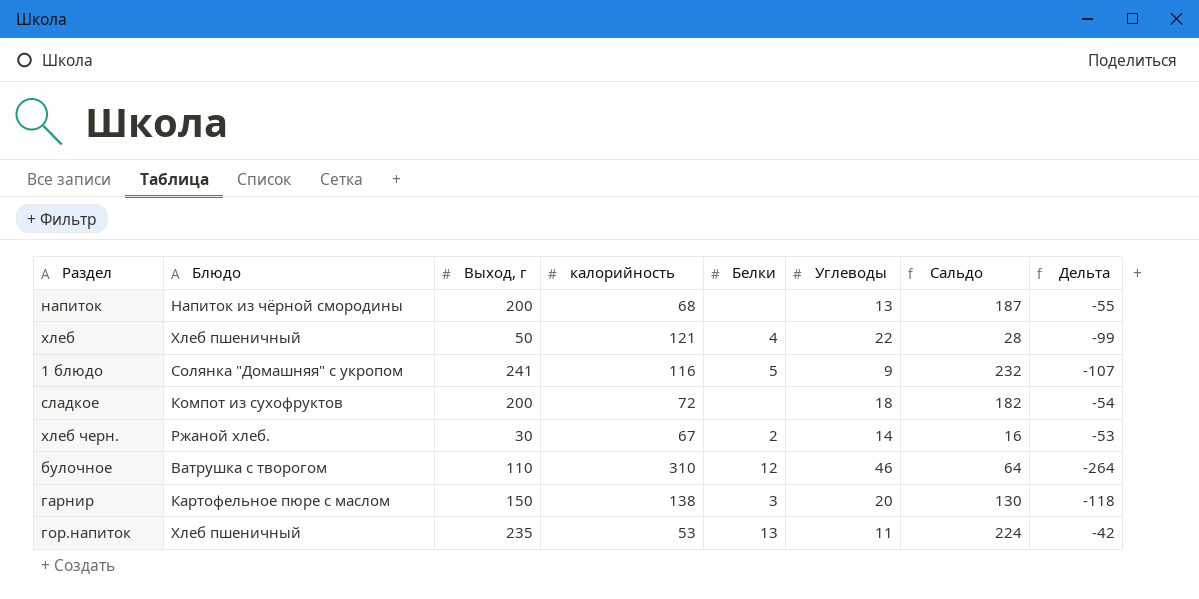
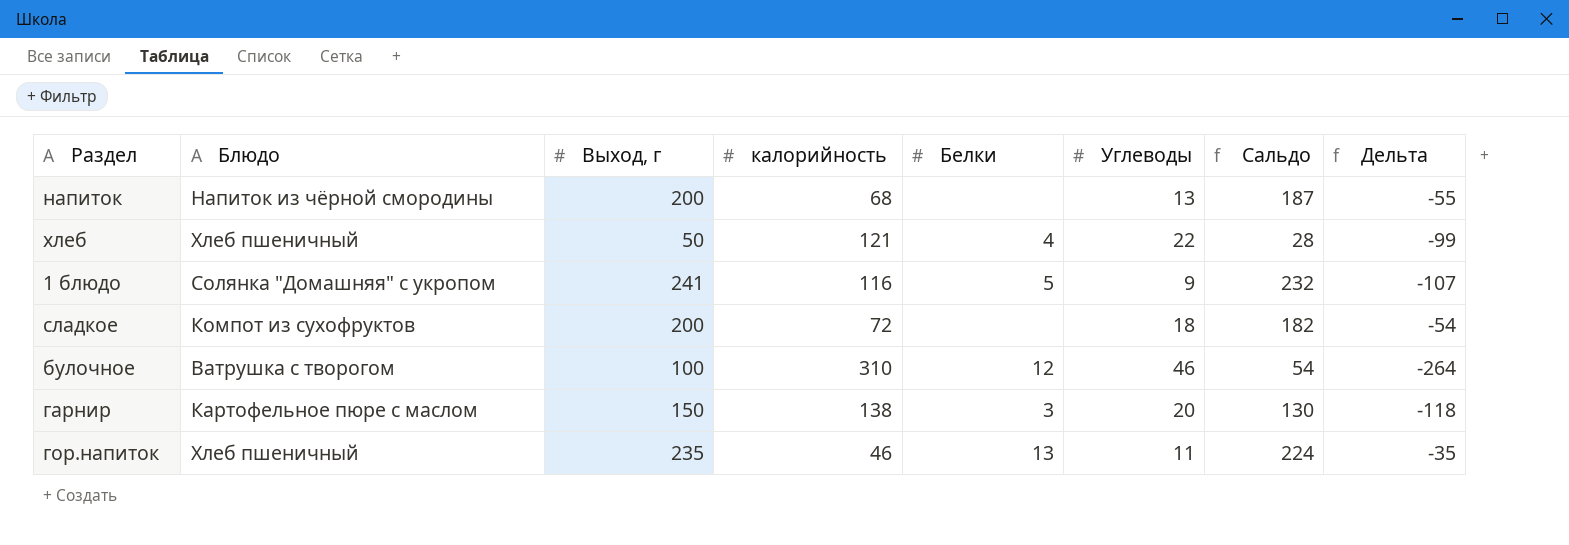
row хлеб черн.: Ржаной хлеб. | 30 | 67 | 2 | 14 | 16 | -53 -> none
булочное | Выход, г: 110 -> 100
булочное | Сальдо: 64 -> 54
гор.напиток | калорийность: 53 -> 46
гор.напиток | Дельта: -42 -> -35

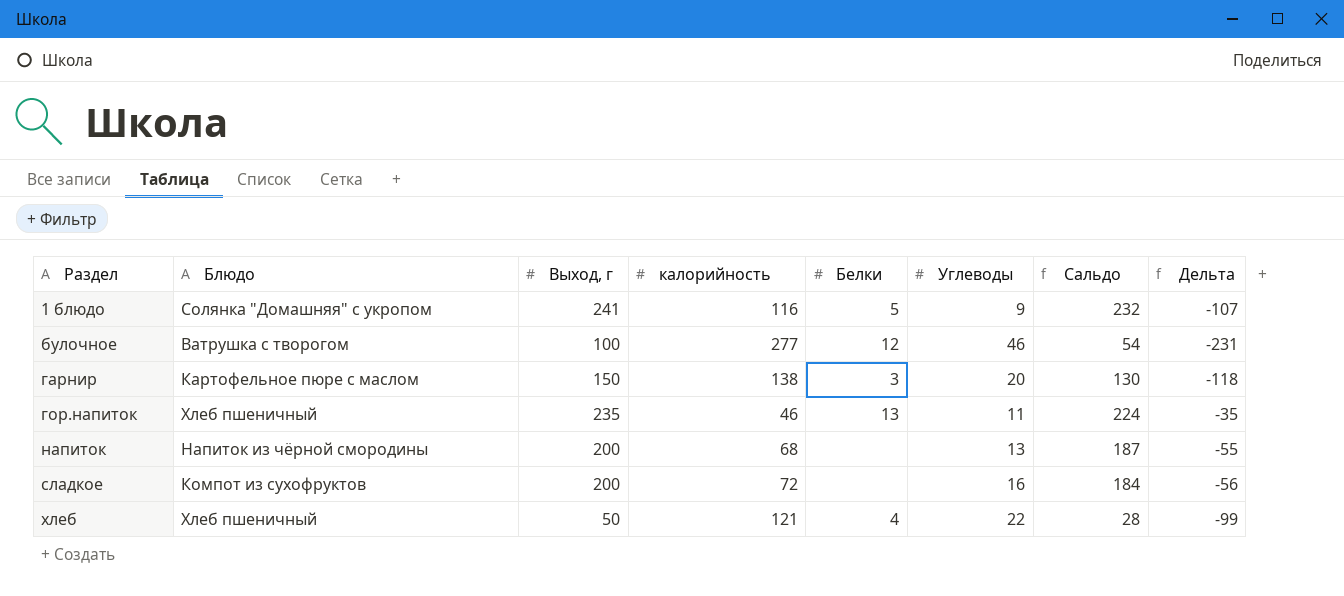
row order: none -> Раздел ascending
булочное | калорийность: 310 -> 277
булочное | Дельта: -264 -> -231
сладкое | Углеводы: 18 -> 16
сладкое | Сальдо: 182 -> 184
сладкое | Дельта: -54 -> -56

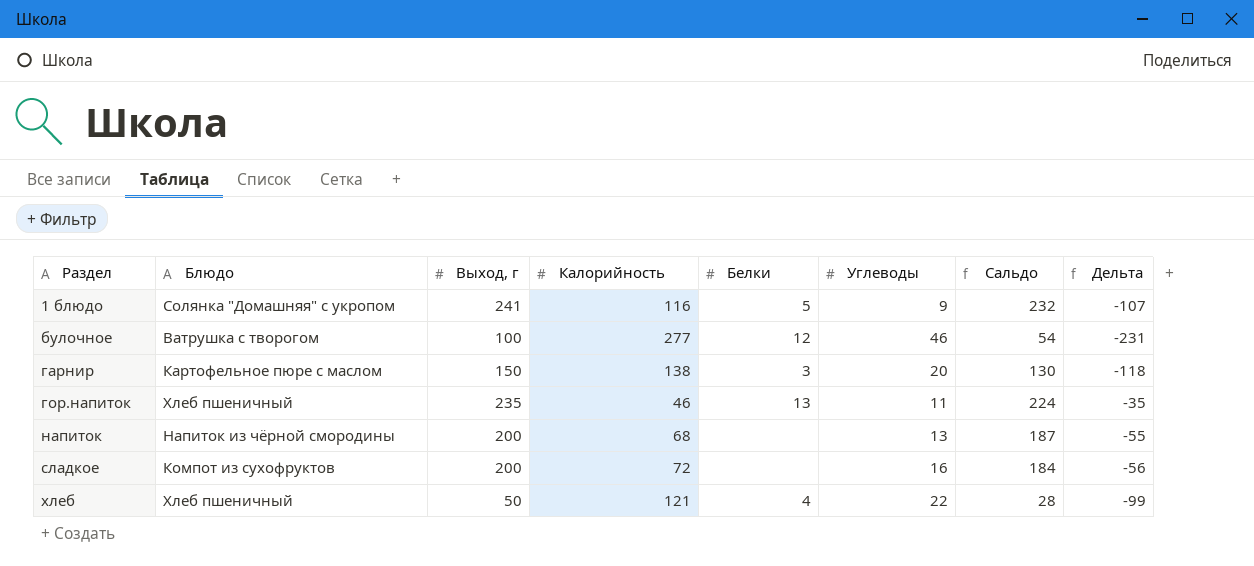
column name: калорийность -> Калорийность

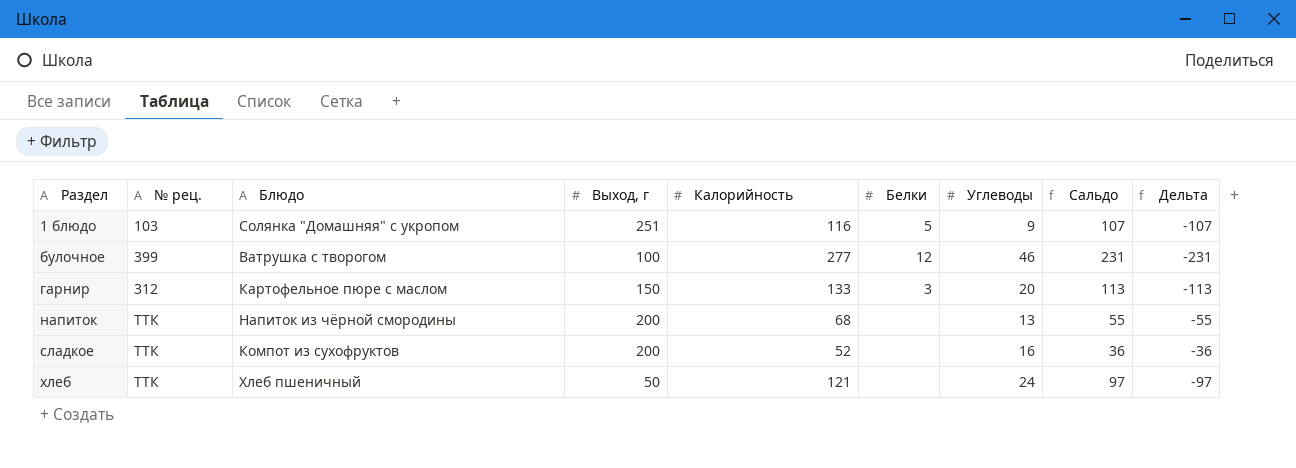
column № рец. | position: none -> 2
column Сальдо | formula: [Выход, г] - [Углеводы] -> [Калорийность] - [Углеводы]
row гор.напиток: Хлеб пшеничный | 235 | 46 | 13 | 11 | 224 | -35 -> none
1 блюдо | Выход, г: 241 -> 251
гарнир | Калорийность: 138 -> 133
гарнир | Дельта: -118 -> -113
сладкое | Калорийность: 72 -> 52
сладкое | Дельта: -56 -> -36
хлеб | Белки: 4 -> none
хлеб | Углеводы: 22 -> 24
хлеб | Дельта: -99 -> -97

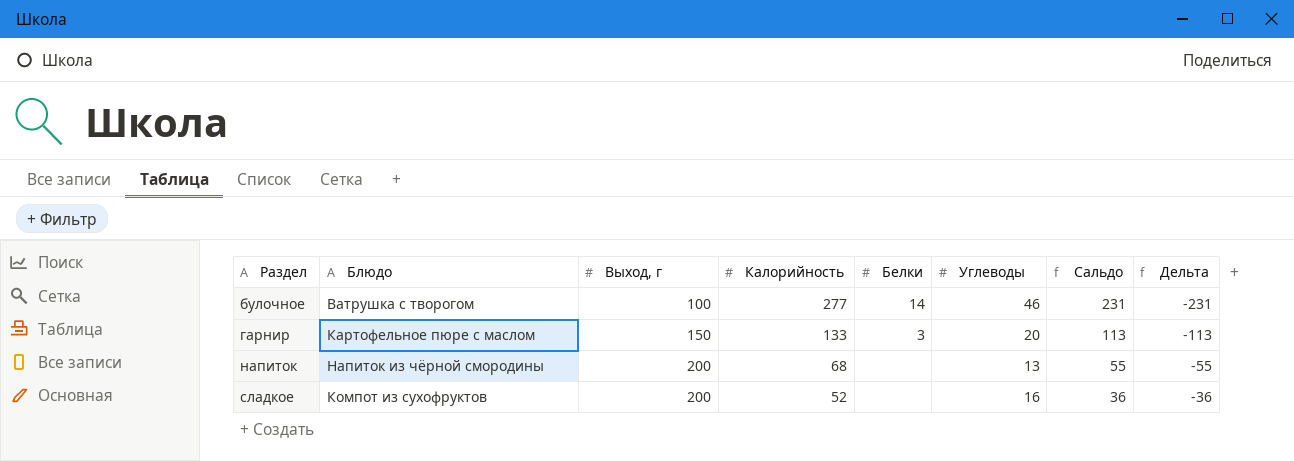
column № рец. | position: 2 -> none
row 1 блюдо: 103 | Солянка "Домашняя" с укропом | 251 | 116 | 5 | 9 | 107 | -107 -> none
row хлеб: ТТК | Хлеб пшеничный | 50 | 121 | none | 24 | 97 | -97 -> none
булочное | Белки: 12 -> 14

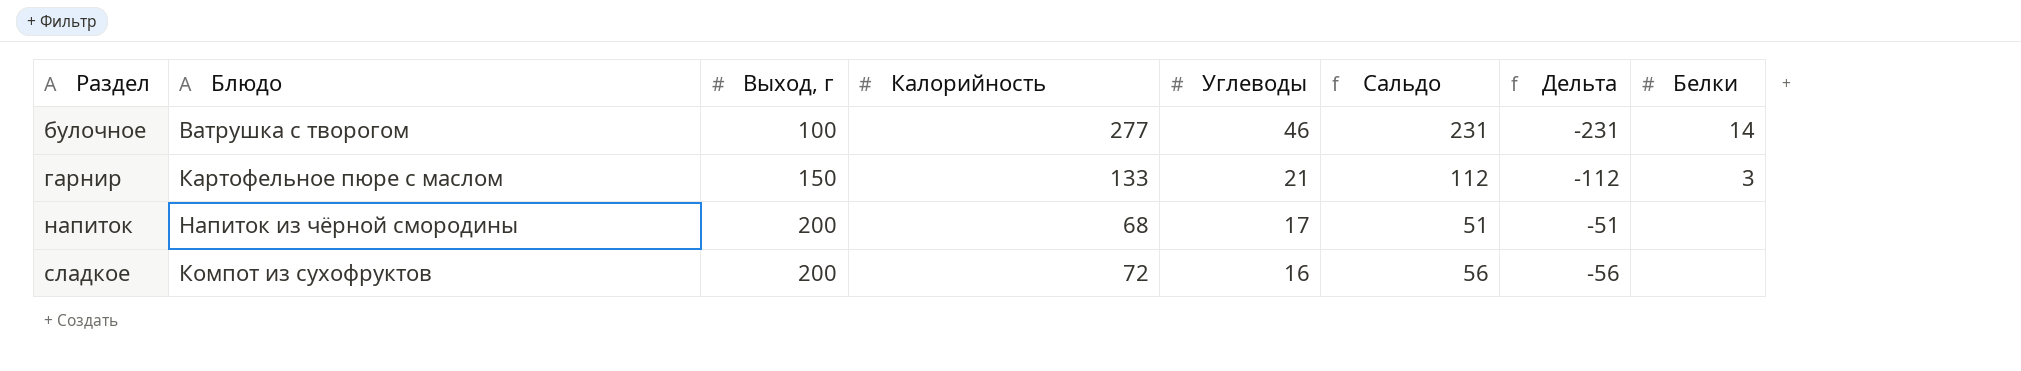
column Белки | position: 5 -> 8
гарнир | Углеводы: 20 -> 21
гарнир | Сальдо: 113 -> 112
гарнир | Дельта: -113 -> -112
напиток | Углеводы: 13 -> 17
напиток | Сальдо: 55 -> 51
напиток | Дельта: -55 -> -51
сладкое | Калорийность: 52 -> 72
сладкое | Сальдо: 36 -> 56
сладкое | Дельта: -36 -> -56

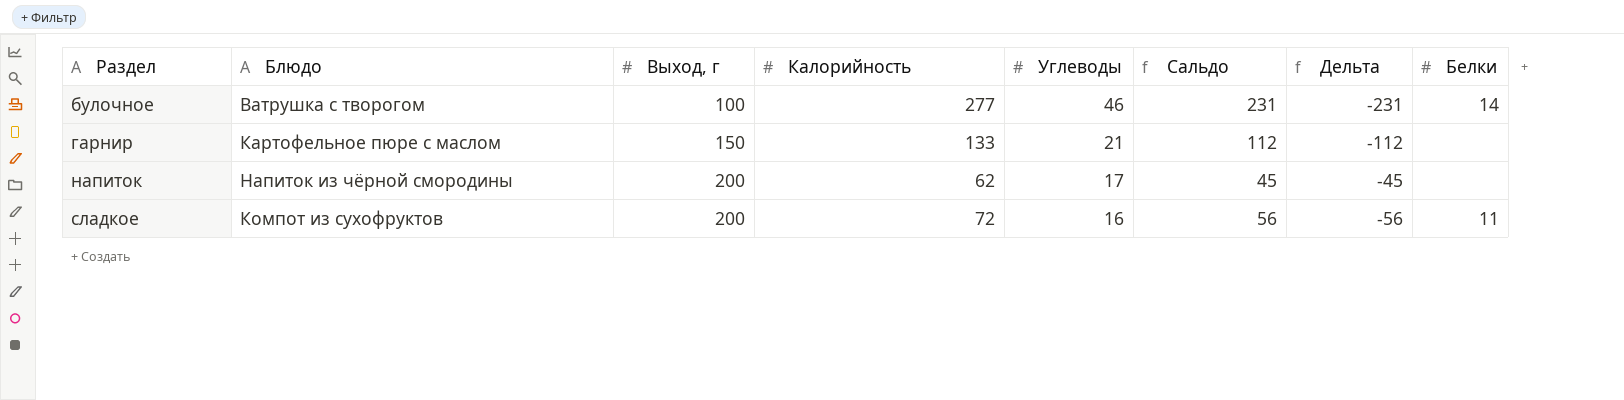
гарнир | Белки: 3 -> none
напиток | Калорийность: 68 -> 62
напиток | Сальдо: 51 -> 45
напиток | Дельта: -51 -> -45
сладкое | Белки: none -> 11

